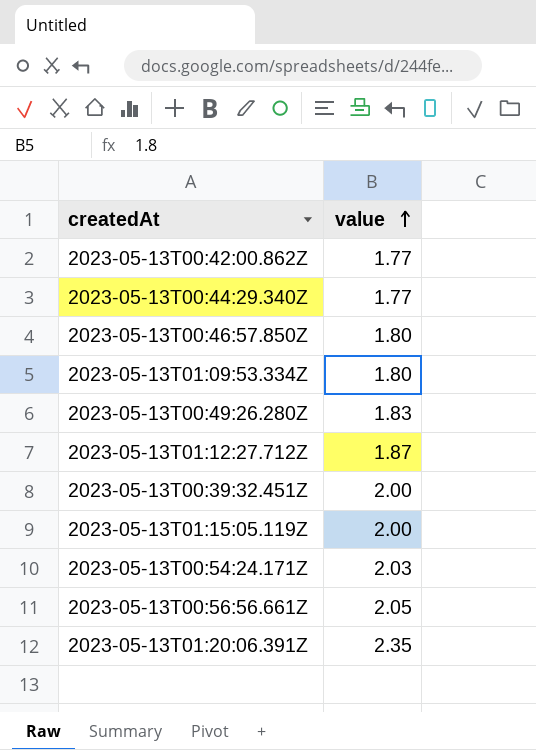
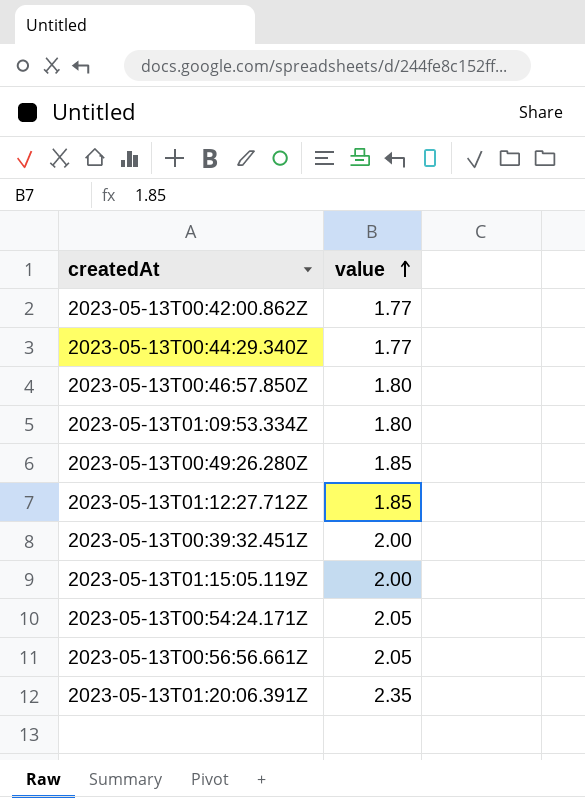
2023-05-13T00:49:26.280Z | value: 1.83 -> 1.85
2023-05-13T01:12:27.712Z | value: 1.87 -> 1.85
2023-05-13T00:54:24.171Z | value: 2.03 -> 2.05

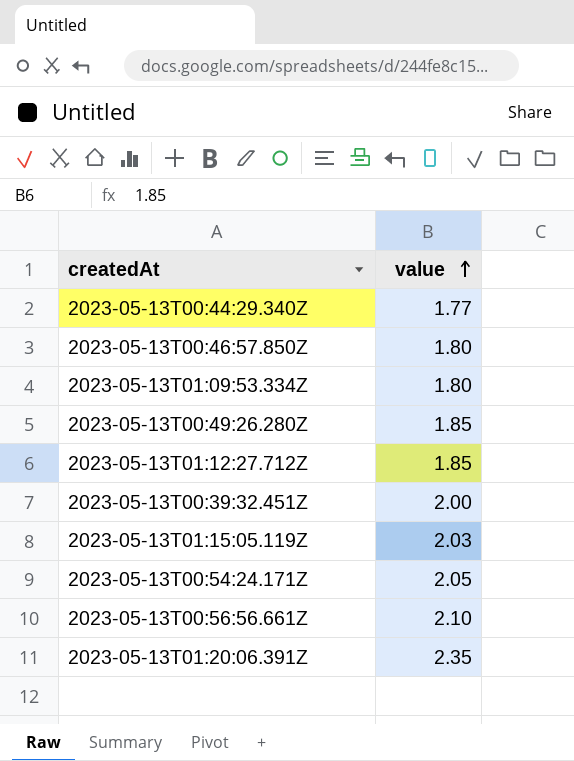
row 2023-05-13T00:42:00.862Z: 1.77 -> none
2023-05-13T01:15:05.119Z | value: 2.00 -> 2.03
2023-05-13T00:56:56.661Z | value: 2.05 -> 2.10

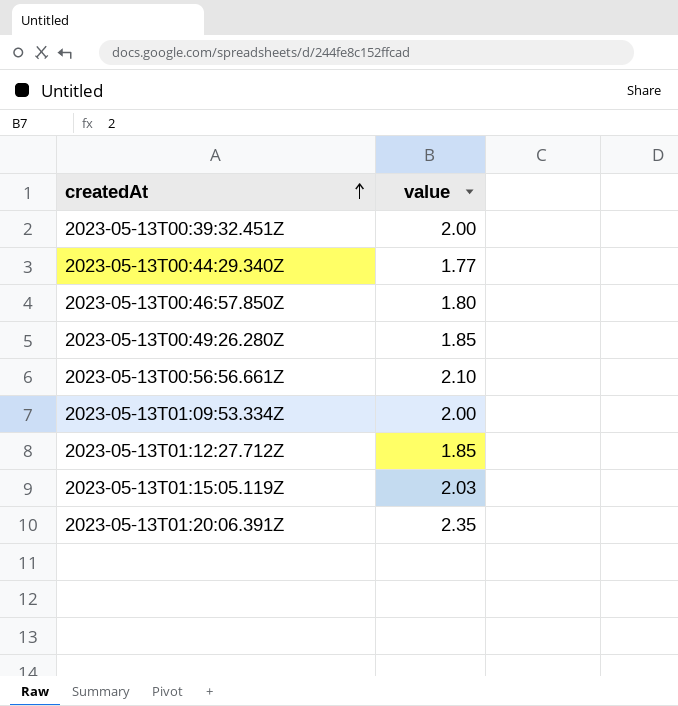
row order: value ascending -> createdAt ascending
row 2023-05-13T00:54:24.171Z: 2.05 -> none
2023-05-13T01:09:53.334Z | value: 1.80 -> 2.00

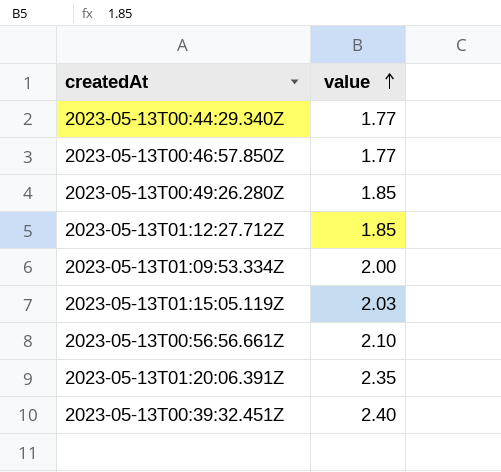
row order: createdAt ascending -> value ascending
2023-05-13T00:46:57.850Z | value: 1.80 -> 1.77
2023-05-13T00:39:32.451Z | value: 2.00 -> 2.40

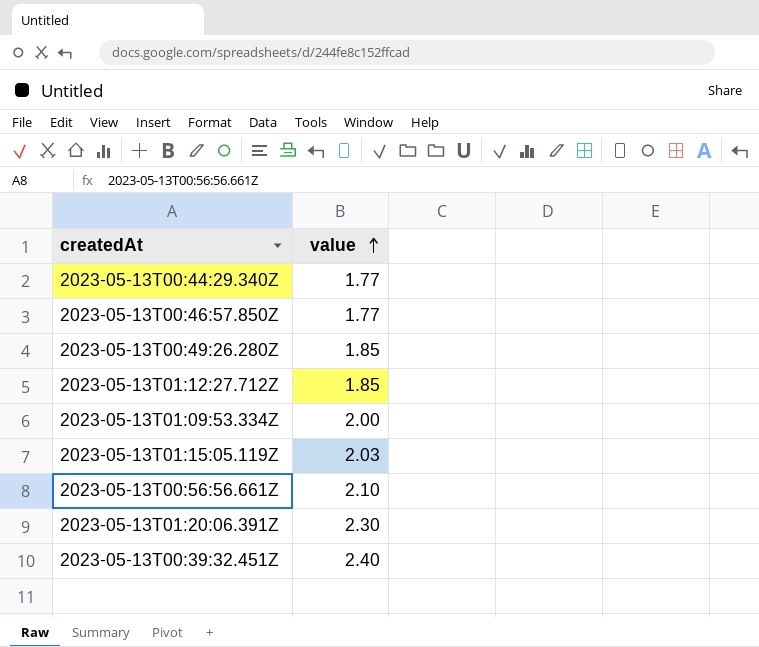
2023-05-13T01:20:06.391Z | value: 2.35 -> 2.30

